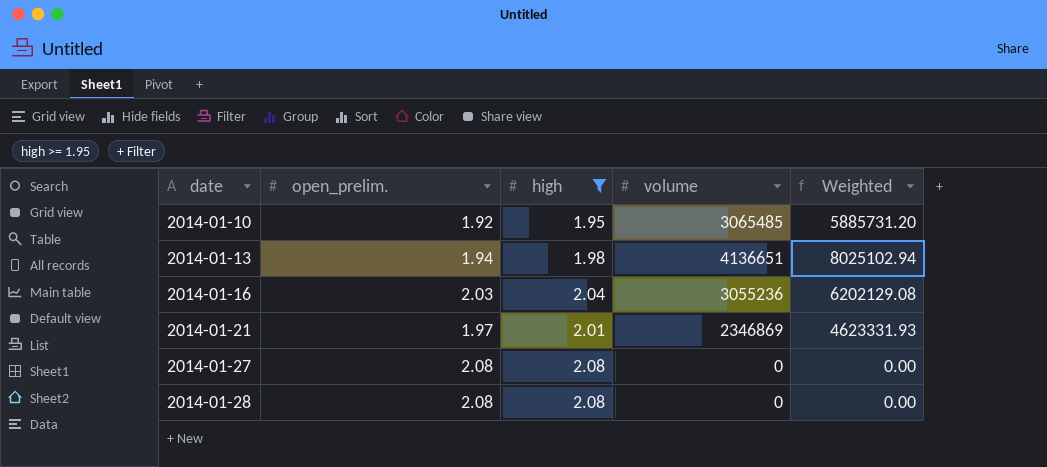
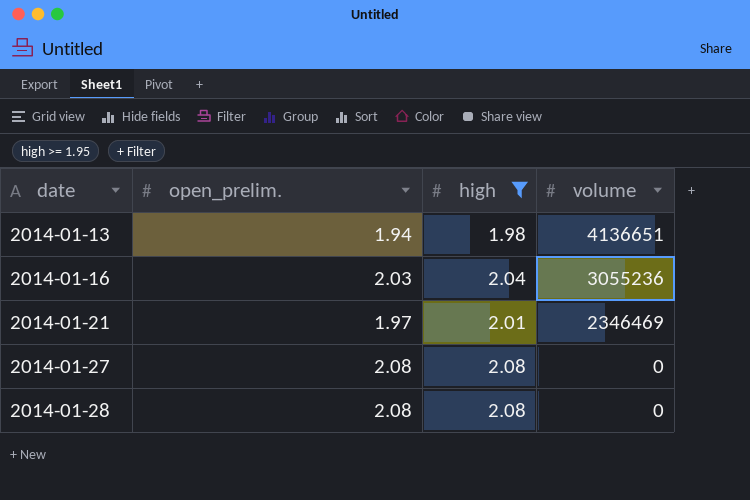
column Weighted | formula: [open_prelim.] * [volume] -> none
row 2014-01-10: 1.92 | 1.95 | 3065485 | 5885731.20 -> none
2014-01-21 | volume: 2346869 -> 2346469

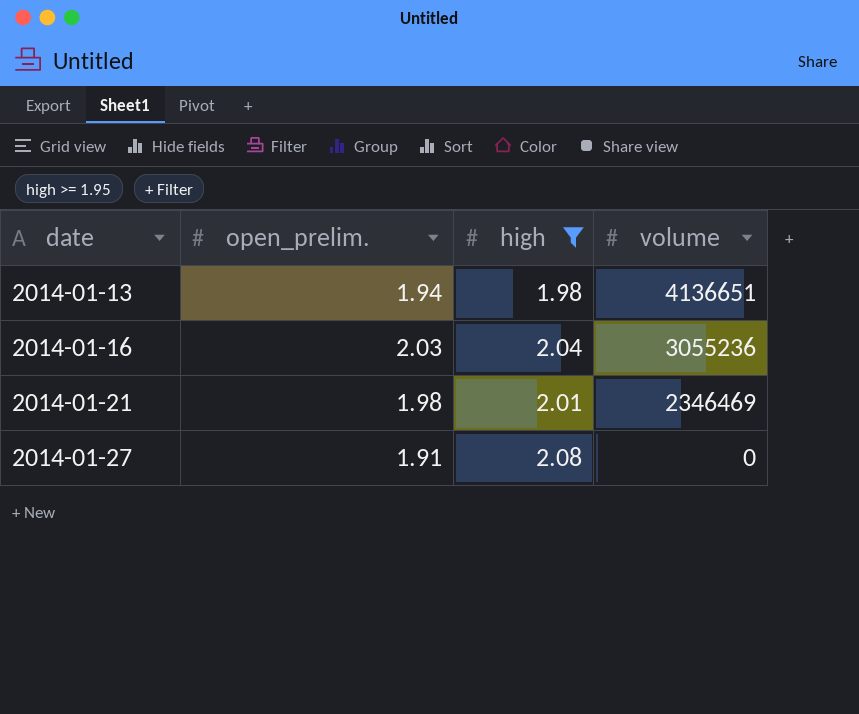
row 2014-01-28: 2.08 | 2.08 | 0 -> none
2014-01-21 | open_prelim.: 1.97 -> 1.98
2014-01-27 | open_prelim.: 2.08 -> 1.91

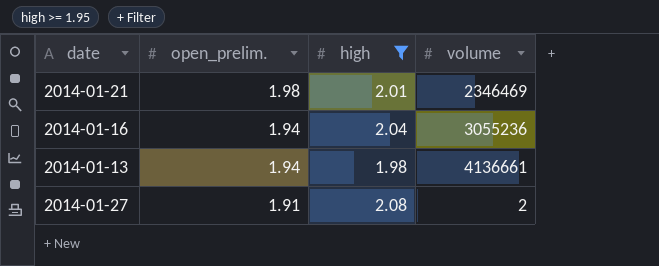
row order: date ascending -> open_prelim. descending
2014-01-16 | open_prelim.: 2.03 -> 1.94
2014-01-13 | volume: 4136651 -> 4136661
2014-01-27 | volume: 0 -> 2

